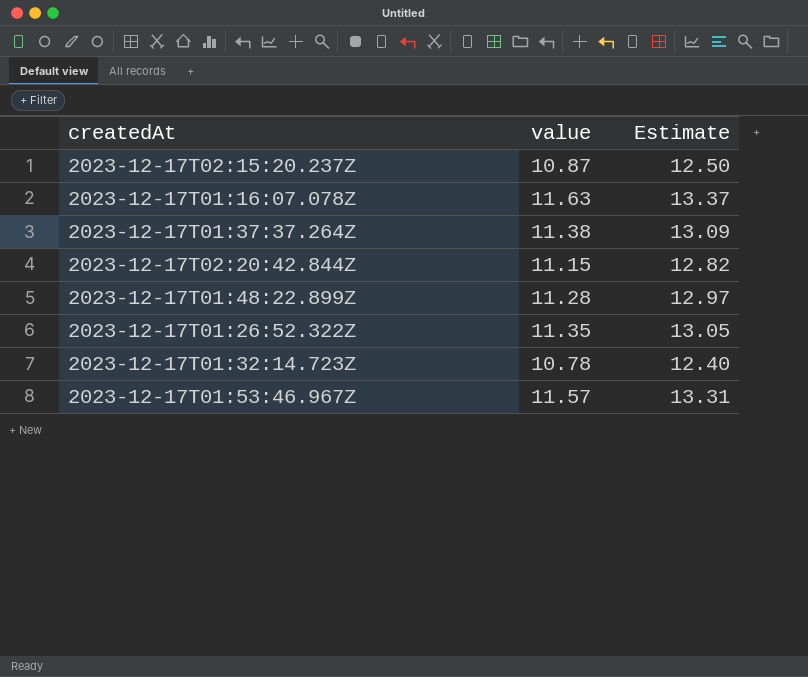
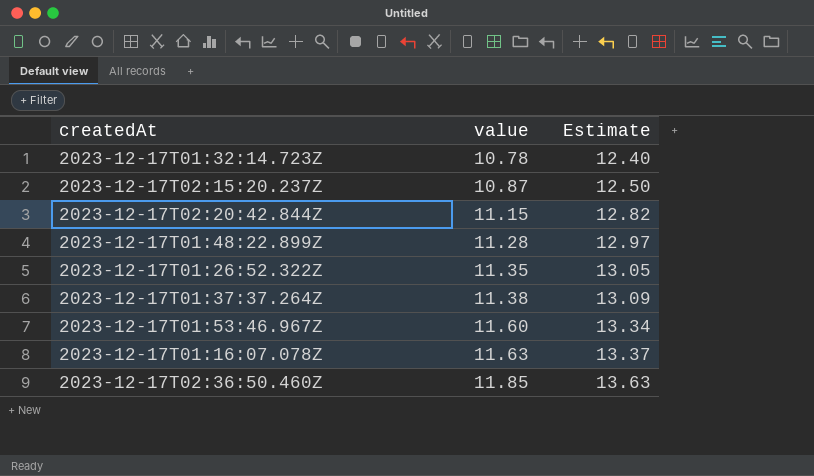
row order: none -> value ascending
2023-12-17T01:53:46.967Z | value: 11.57 -> 11.60
2023-12-17T01:53:46.967Z | Estimate: 13.31 -> 13.34
row 2023-12-17T02:36:50.460Z: none -> 11.85 | 13.63

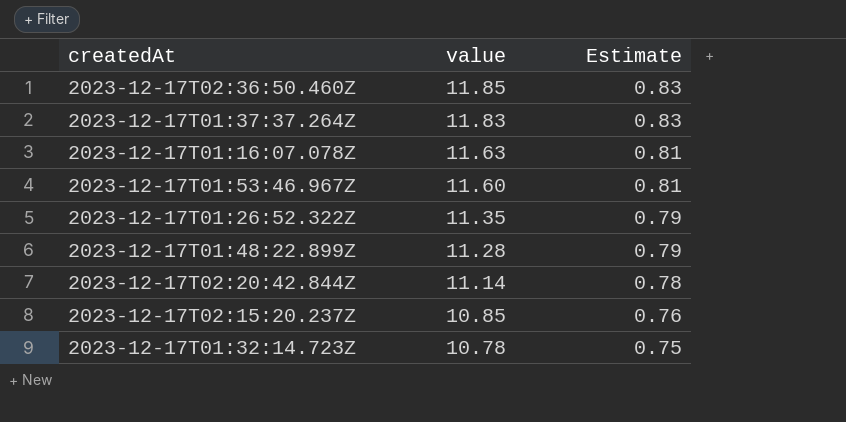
row order: value ascending -> value descending
column Estimate | formula: [value] * 1.15 -> [value] * 0.07
2023-12-17T01:37:37.264Z | value: 11.38 -> 11.83
2023-12-17T02:20:42.844Z | value: 11.15 -> 11.14
2023-12-17T02:15:20.237Z | value: 10.87 -> 10.85

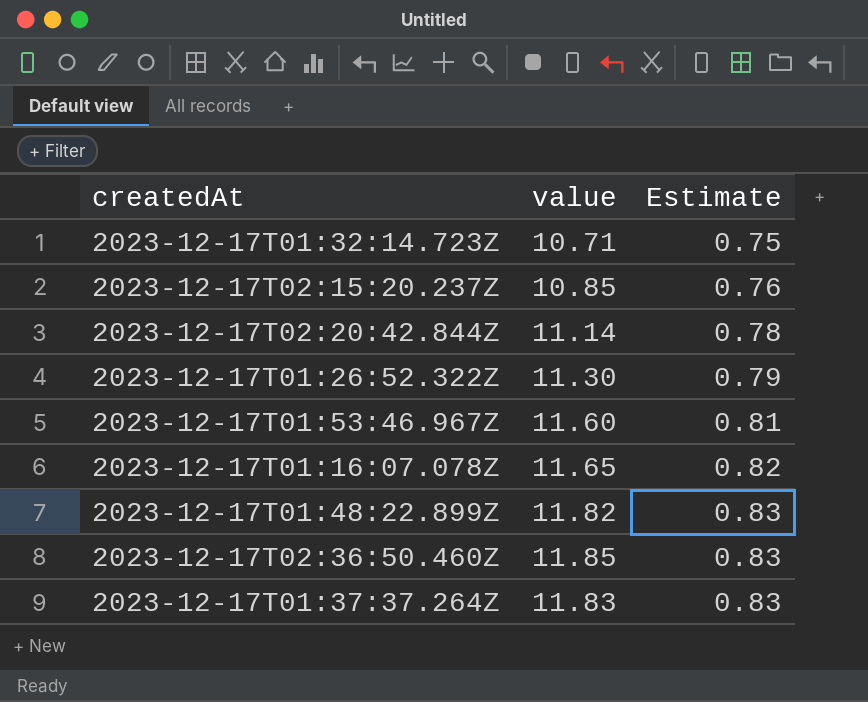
row order: value descending -> Estimate ascending
2023-12-17T01:32:14.723Z | value: 10.78 -> 10.71
2023-12-17T01:26:52.322Z | value: 11.35 -> 11.30
2023-12-17T01:16:07.078Z | value: 11.63 -> 11.65
2023-12-17T01:16:07.078Z | Estimate: 0.81 -> 0.82
2023-12-17T01:48:22.899Z | value: 11.28 -> 11.82
2023-12-17T01:48:22.899Z | Estimate: 0.79 -> 0.83

